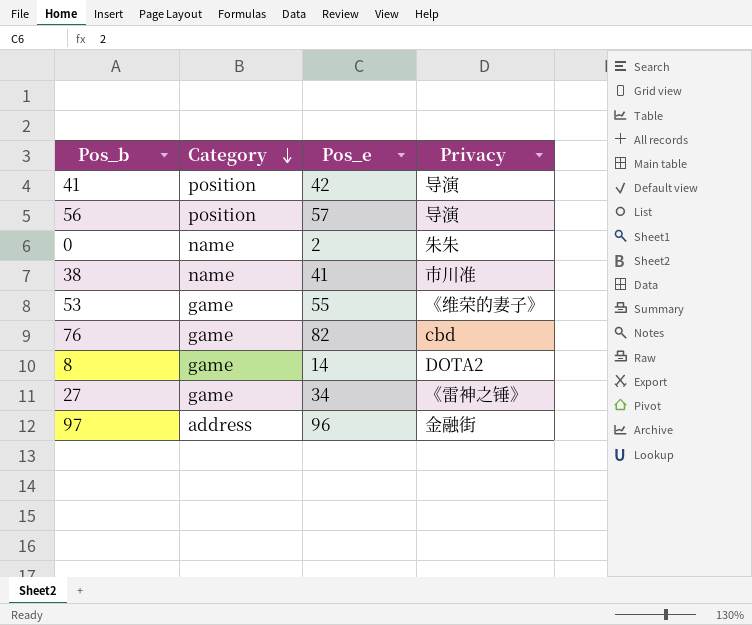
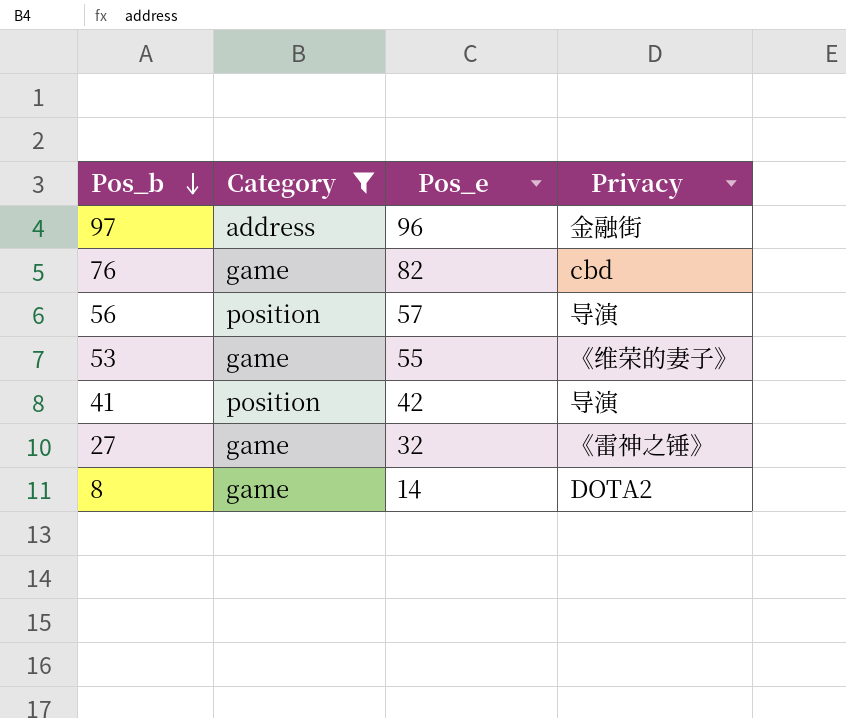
filter: none -> Category != name
row order: Category descending -> Pos_b descending
27 | Pos_e: 34 -> 32

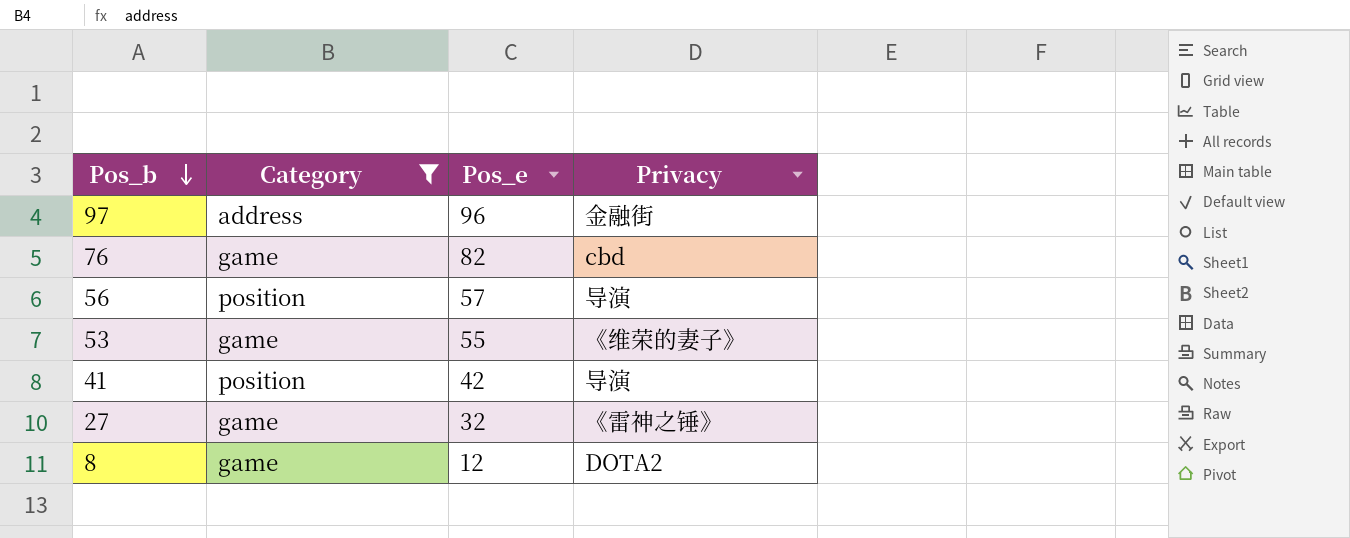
8 | Pos_e: 14 -> 12

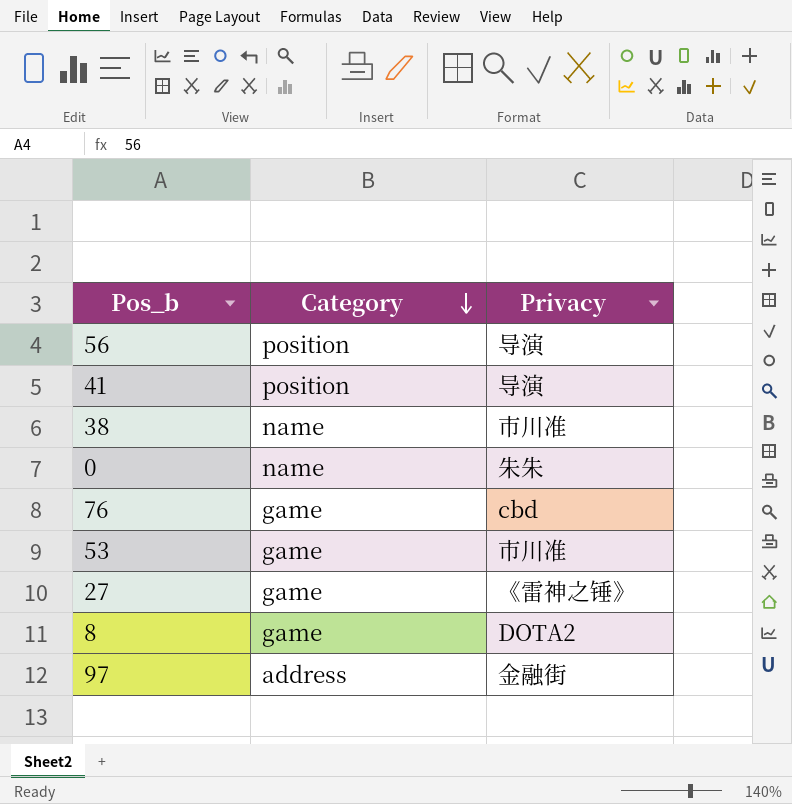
filter: Category != name -> none
row order: Pos_b descending -> Category descending
column Pos_e | position: 3 -> none
53 | Privacy: 《维荣的妻子》 -> 市川准

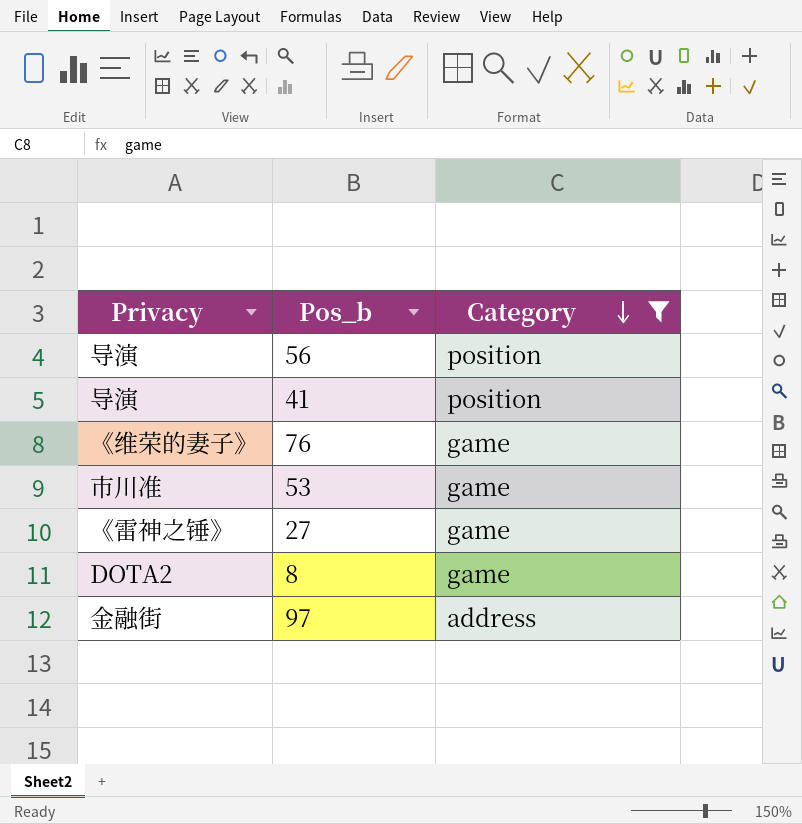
filter: none -> Category != name
column Privacy | position: 3 -> 1
76 | Privacy: cbd -> 《维荣的妻子》

